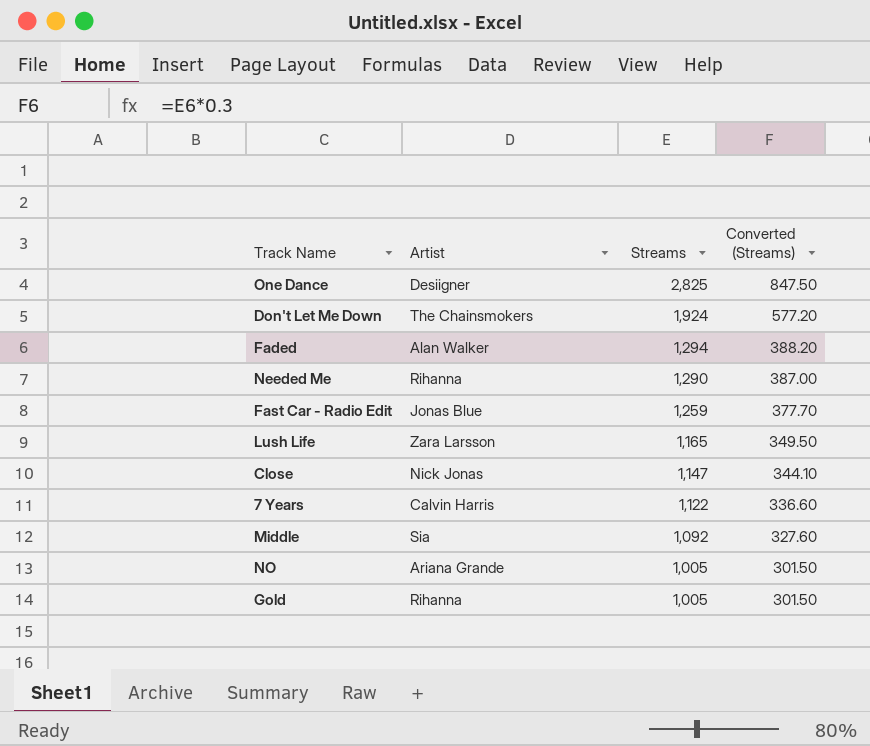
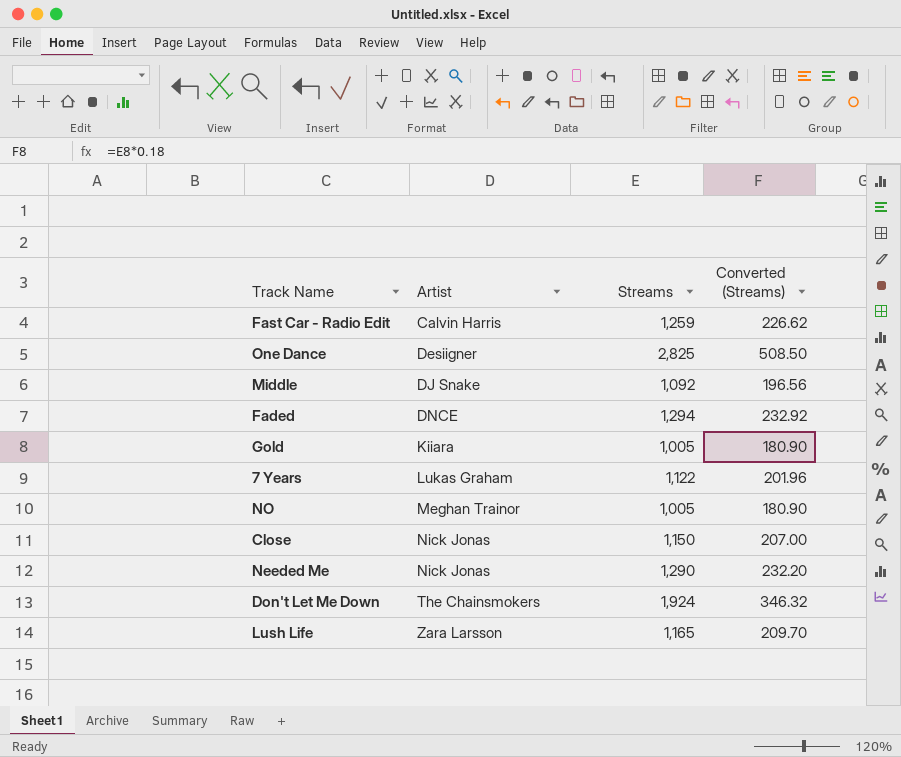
row order: Streams descending -> Artist ascending
column Converted (Streams) | formula: [Streams] * 0.3 -> [Streams] * 0.18
Fast Car - Radio Edit | Artist: Jonas Blue -> Calvin Harris
Middle | Artist: Sia -> DJ Snake
Faded | Artist: Alan Walker -> DNCE
Gold | Artist: Rihanna -> Kiiara
7 Years | Artist: Calvin Harris -> Lukas Graham
NO | Artist: Ariana Grande -> Meghan Trainor
Close | Streams: 1,147 -> 1,150
Needed Me | Artist: Rihanna -> Nick Jonas

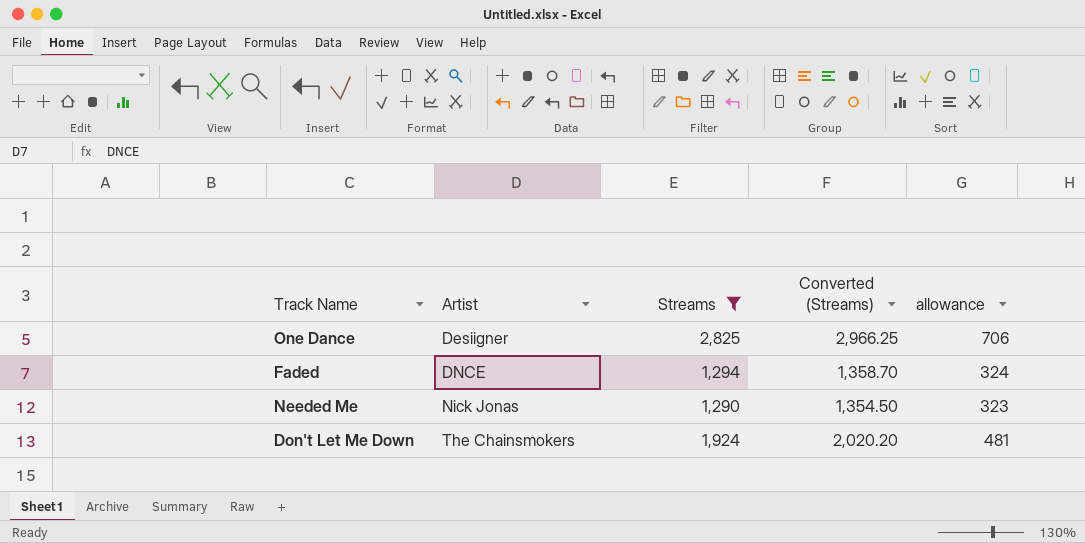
filter: none -> Streams >= 1,290
column Converted (Streams) | formula: [Streams] * 0.18 -> [Streams] * 1.05
column allowance | formula: none -> [Streams] * 0.25

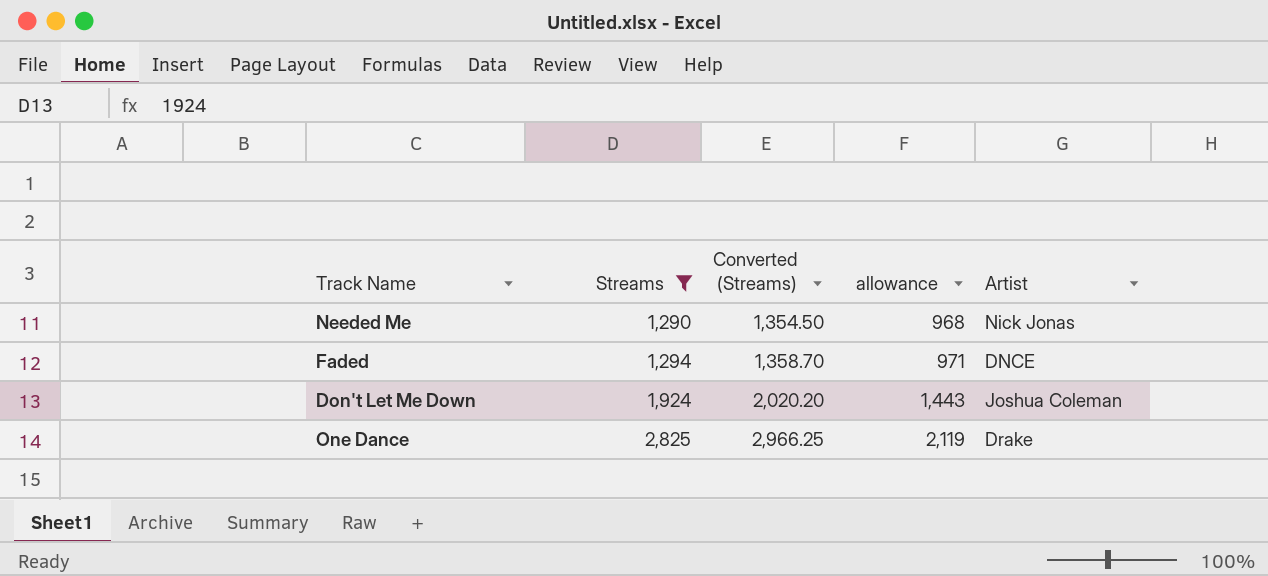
row order: Artist ascending -> Streams ascending
column allowance | formula: [Streams] * 0.25 -> [Streams] * 0.75
column Artist | position: 2 -> 5
Don't Let Me Down | Artist: The Chainsmokers -> Joshua Coleman
One Dance | Artist: Desiigner -> Drake

